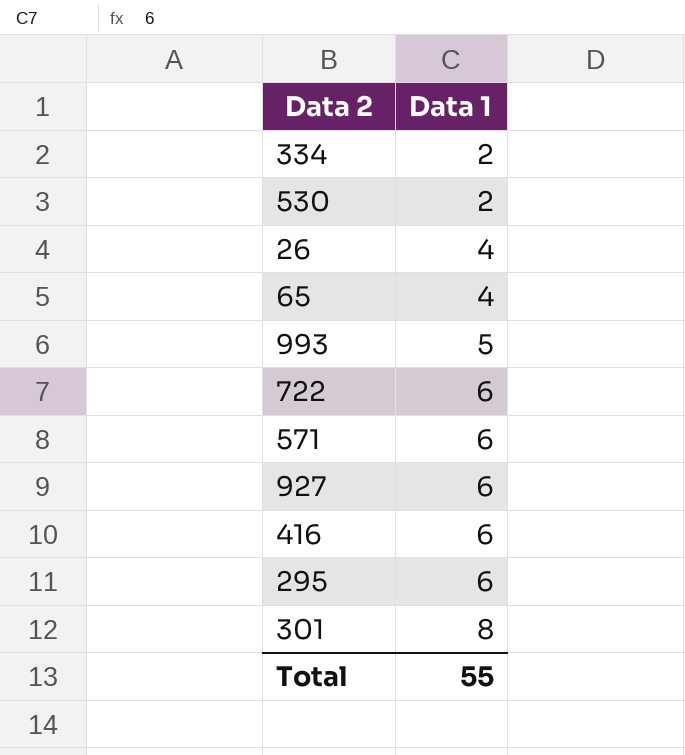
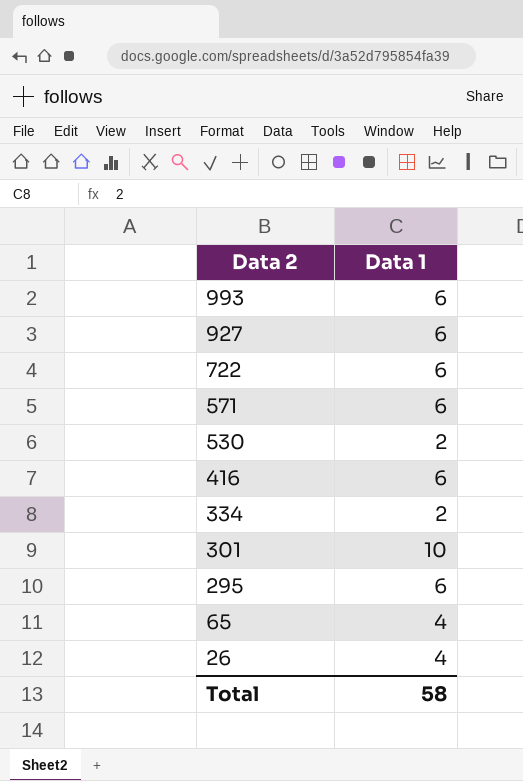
row order: Data 1 ascending -> Data 2 descending
993 | Data 1: 5 -> 6
301 | Data 1: 8 -> 10
Total | Data 1: 55 -> 58

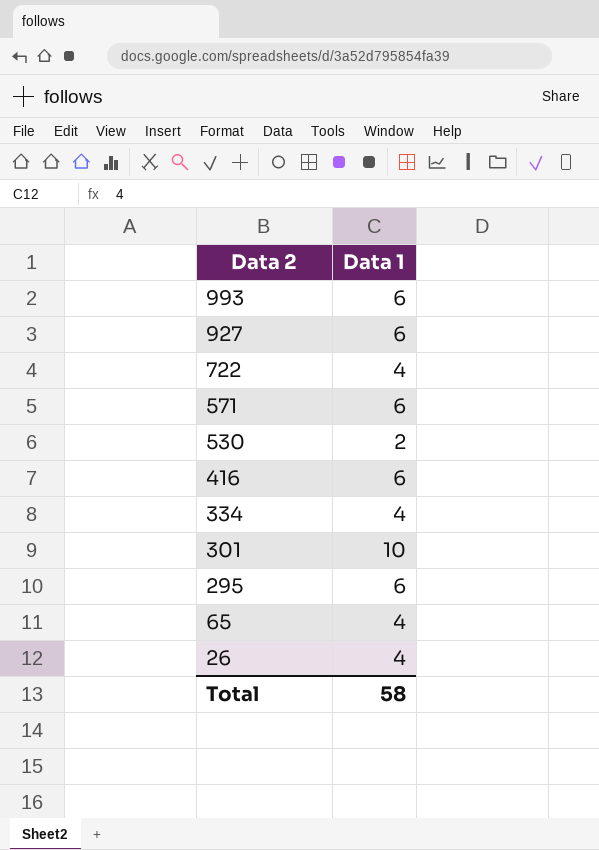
722 | Data 1: 6 -> 4
334 | Data 1: 2 -> 4

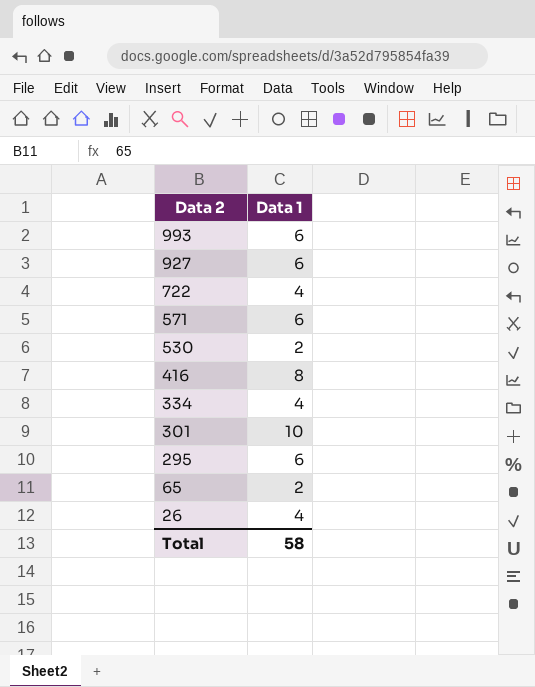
416 | Data 1: 6 -> 8
65 | Data 1: 4 -> 2

